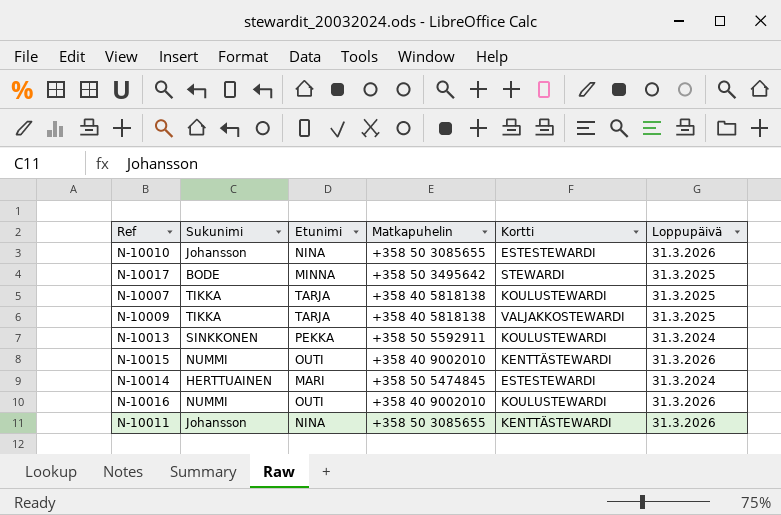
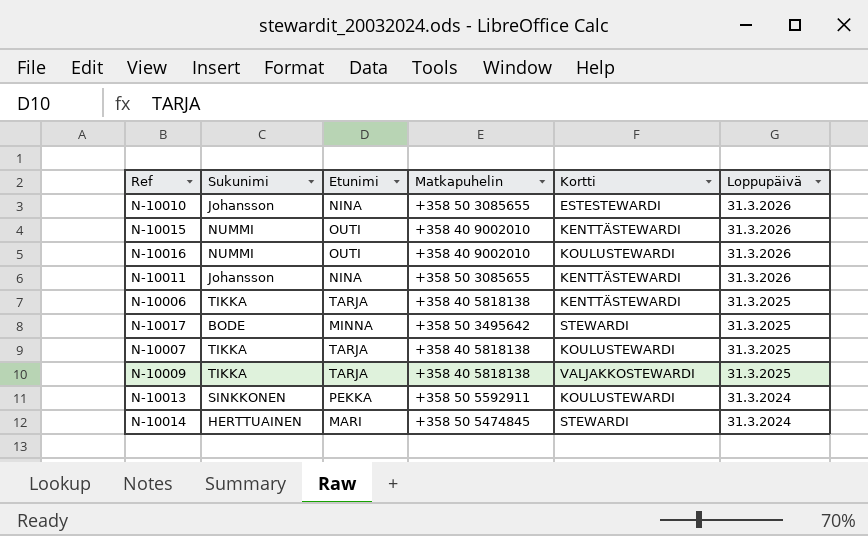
row order: none -> Loppupäivä descending
row N-10006: none -> TIKKA | TARJA | +358 40 5818138 | KENTTÄSTEWARDI | 31.3.2025
N-10014 | Kortti: ESTESTEWARDI -> STEWARDI

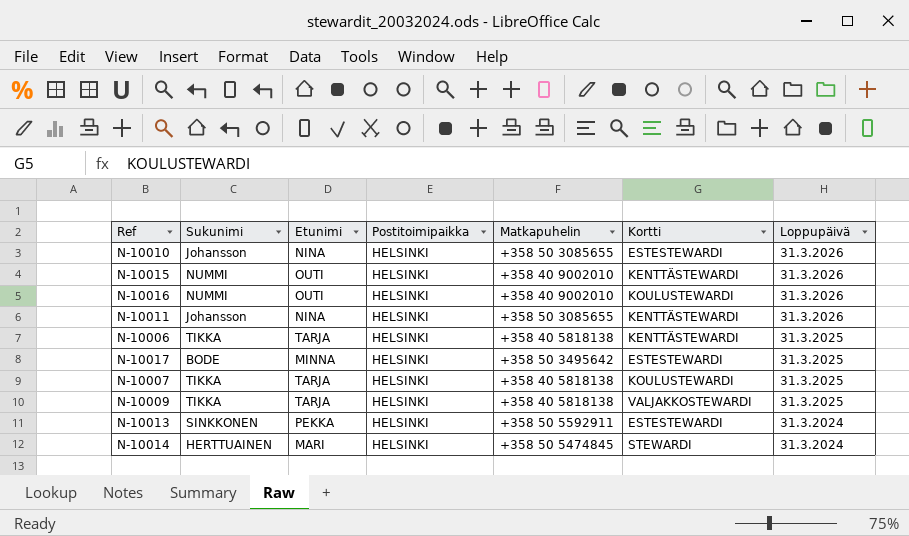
column Postitoimipaikka | position: none -> 4
N-10017 | Kortti: STEWARDI -> ESTESTEWARDI
N-10013 | Kortti: KOULUSTEWARDI -> ESTESTEWARDI

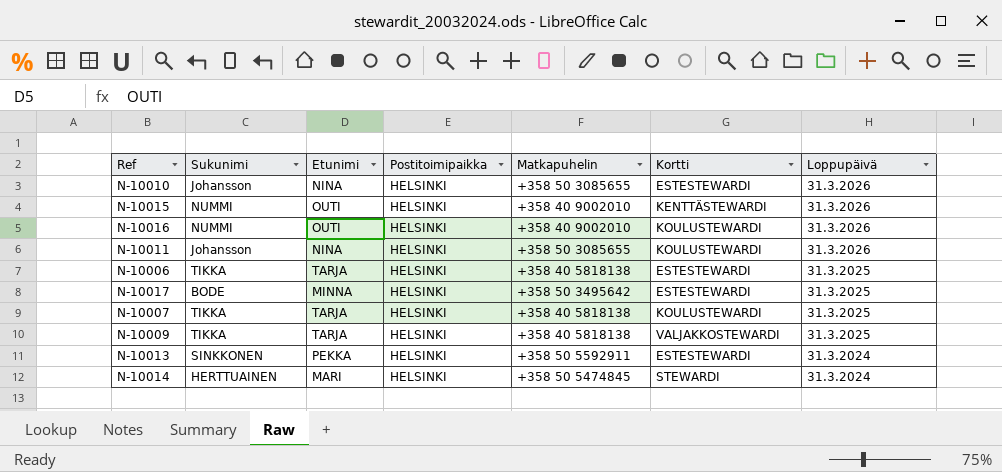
N-10011 | Kortti: KENTTÄSTEWARDI -> KOULUSTEWARDI
N-10006 | Kortti: KENTTÄSTEWARDI -> ESTESTEWARDI

